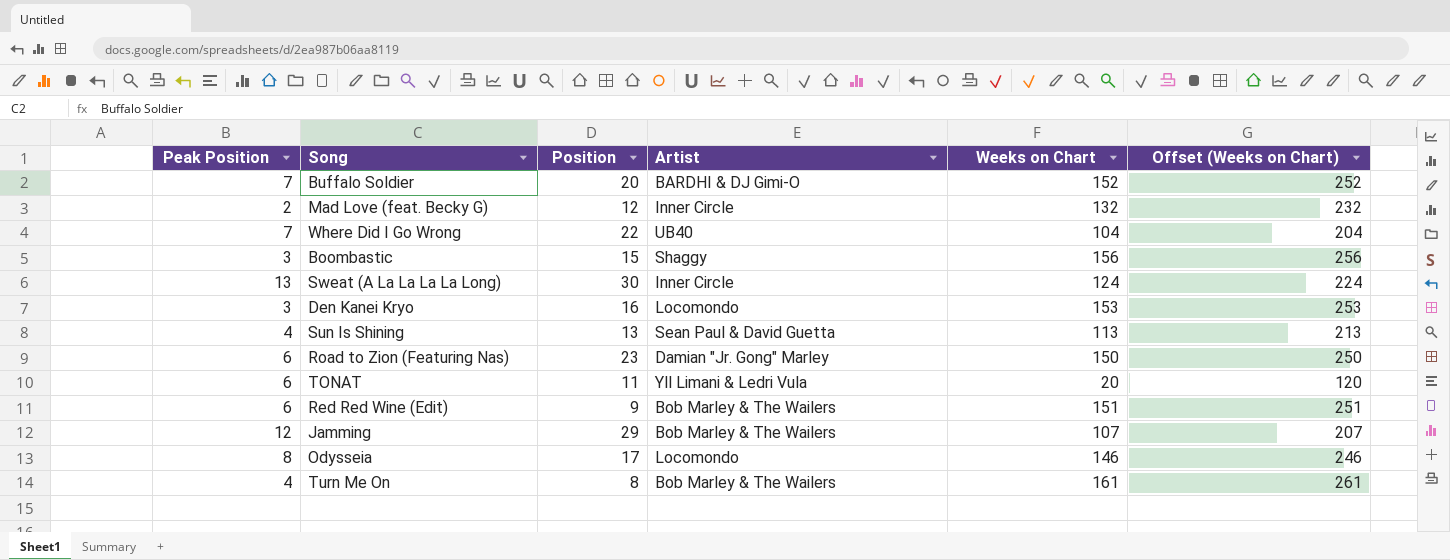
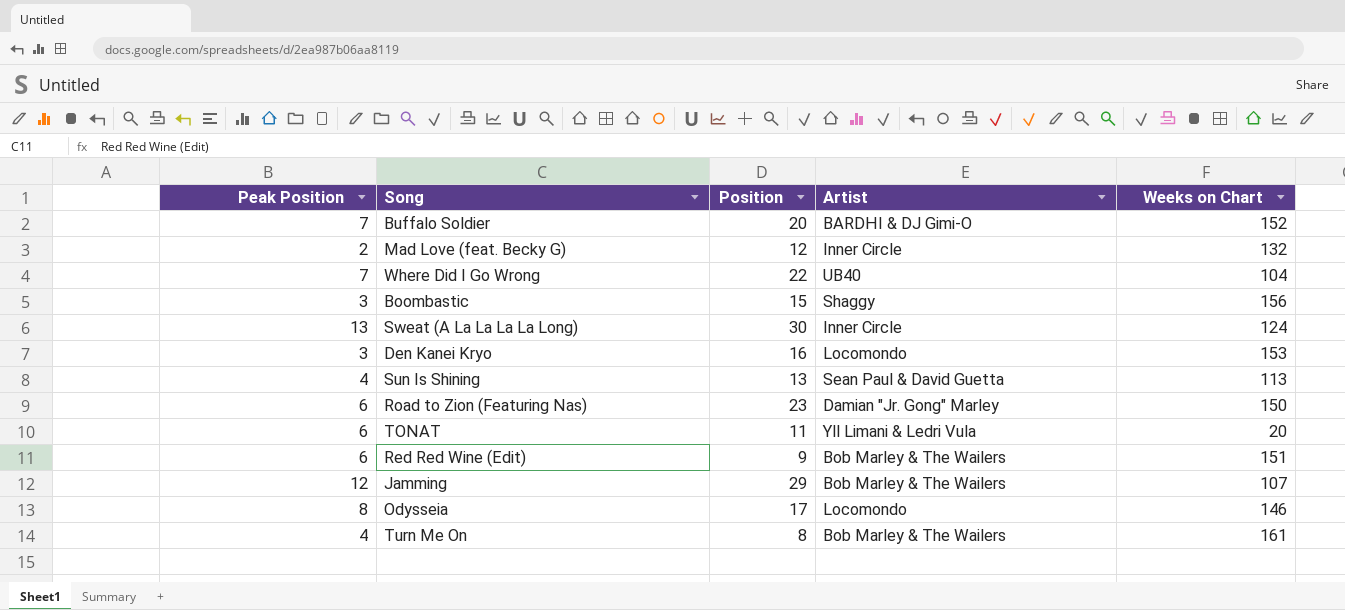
column Offset (Weeks on Chart) | formula: [Weeks on Chart] + 100 -> none

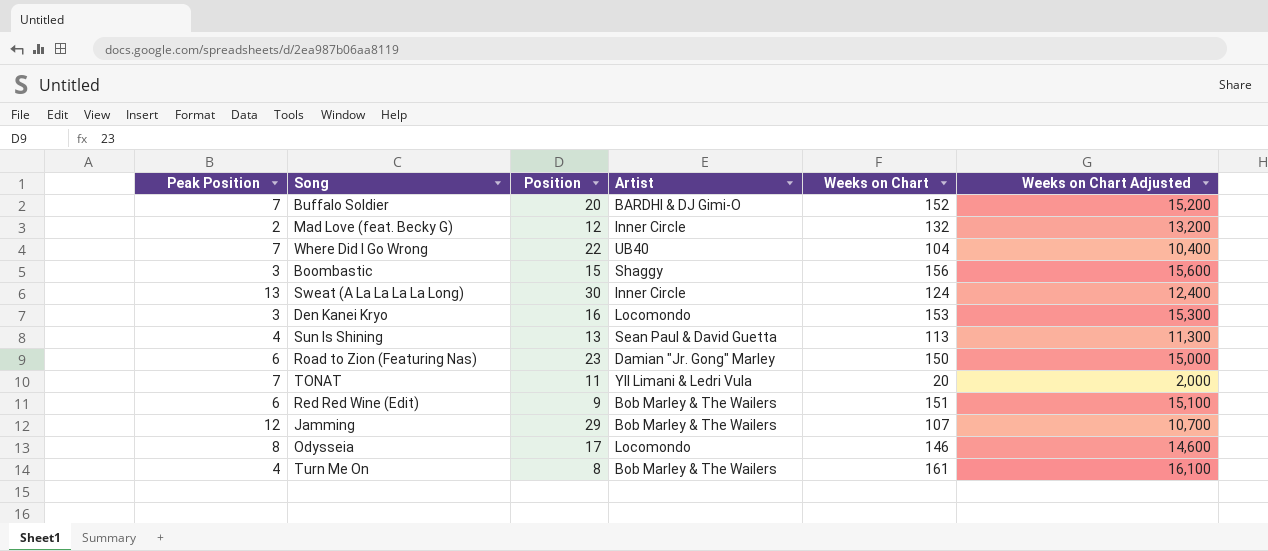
column Weeks on Chart Adjusted | formula: none -> [Weeks on Chart] * 100
TONAT | Peak Position: 6 -> 7

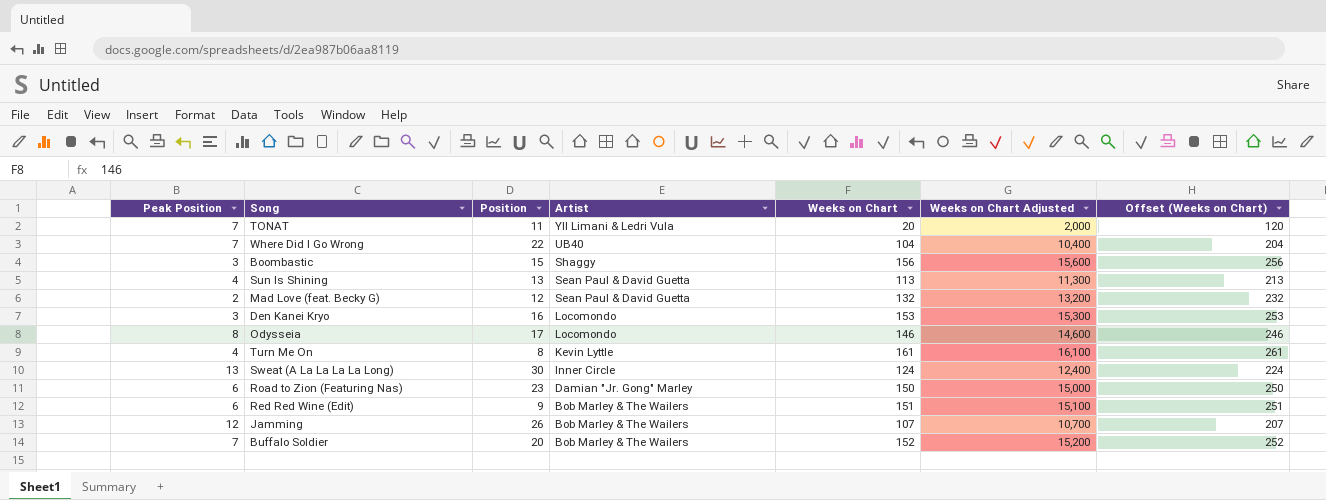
row order: none -> Artist descending
column Offset (Weeks on Chart) | formula: none -> [Weeks on Chart] + 100
Mad Love (feat. Becky G) | Artist: Inner Circle -> Sean Paul & David Guetta
Turn Me On | Artist: Bob Marley & The Wailers -> Kevin Lyttle
Jamming | Position: 29 -> 26
Buffalo Soldier | Artist: BARDHI & DJ Gimi-O -> Bob Marley & The Wailers

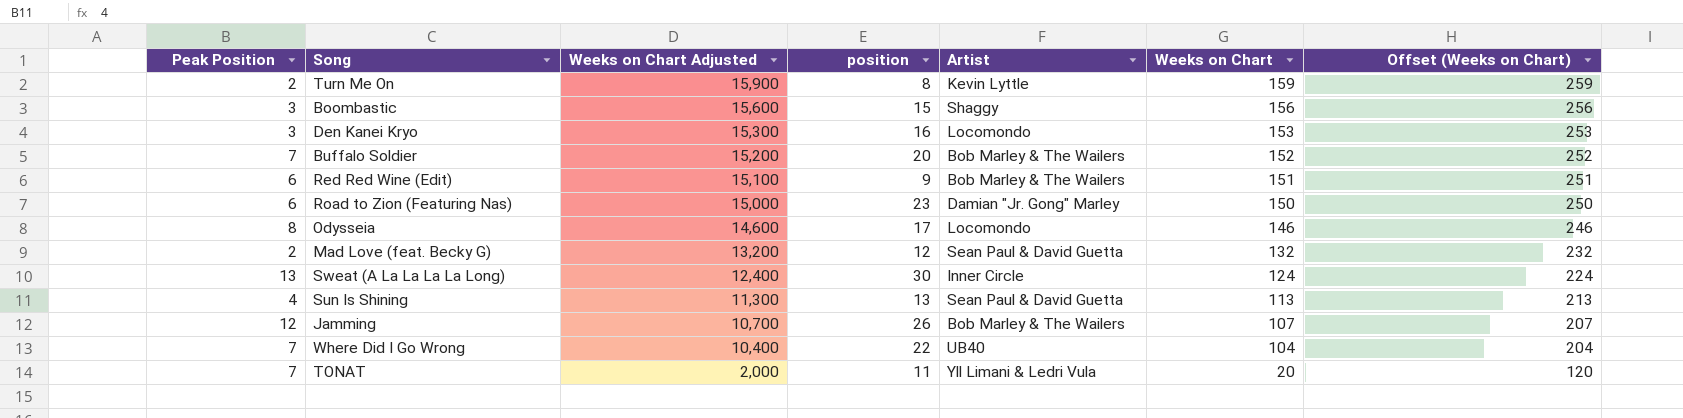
row order: Artist descending -> Weeks on Chart Adjusted descending
column Weeks on Chart Adjusted | position: 6 -> 3
column name: Position -> position
Turn Me On | Peak Position: 4 -> 2
Turn Me On | Weeks on Chart Adjusted: 16,100 -> 15,900
Turn Me On | Weeks on Chart: 161 -> 159
Turn Me On | Offset (Weeks on Chart): 261 -> 259

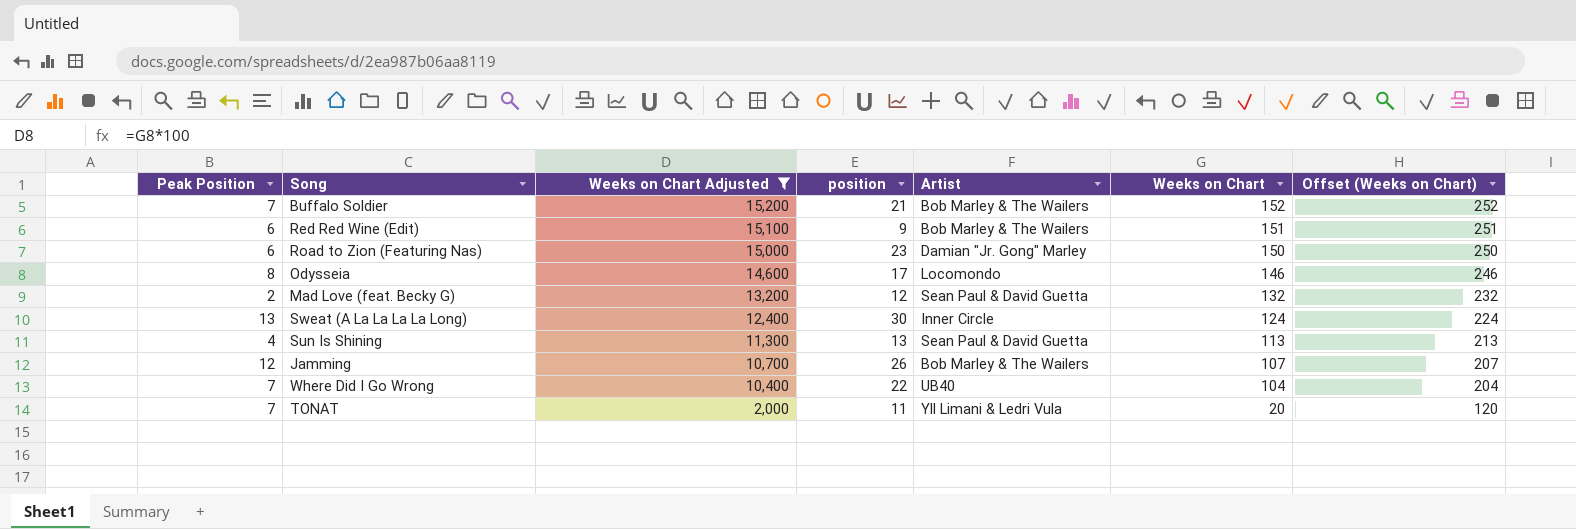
filter: none -> Weeks on Chart Adjusted <= 15,200
Buffalo Soldier | position: 20 -> 21

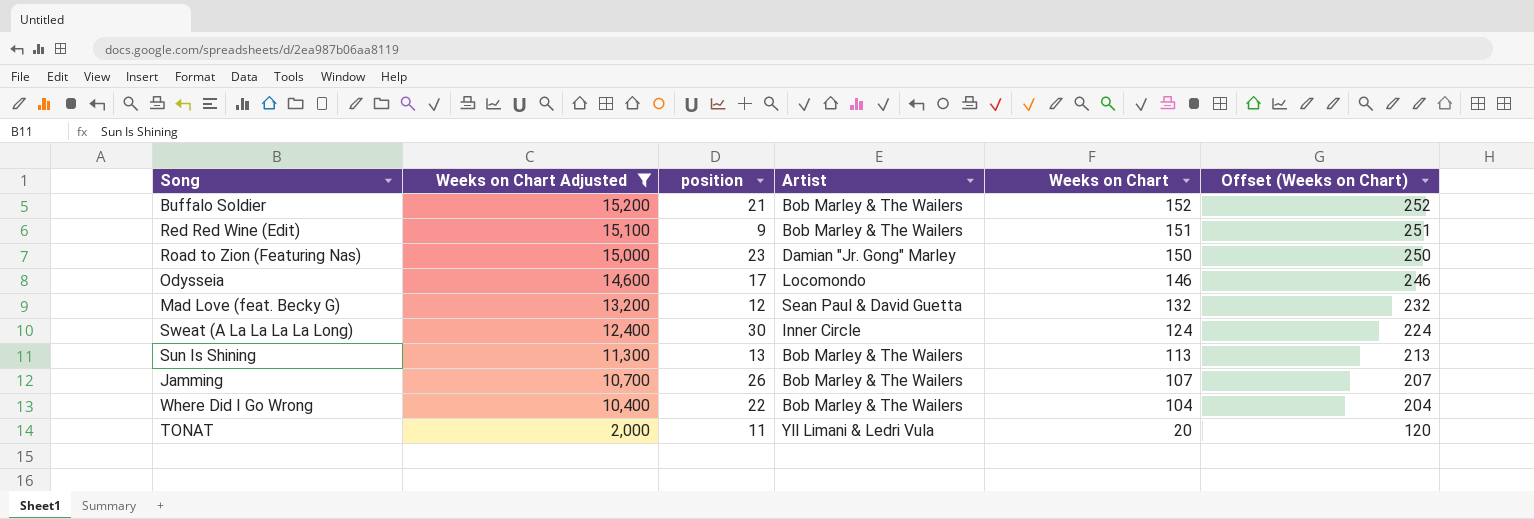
column Peak Position | position: 1 -> none
Sun Is Shining | Artist: Sean Paul & David Guetta -> Bob Marley & The Wailers
Where Did I Go Wrong | Artist: UB40 -> Bob Marley & The Wailers

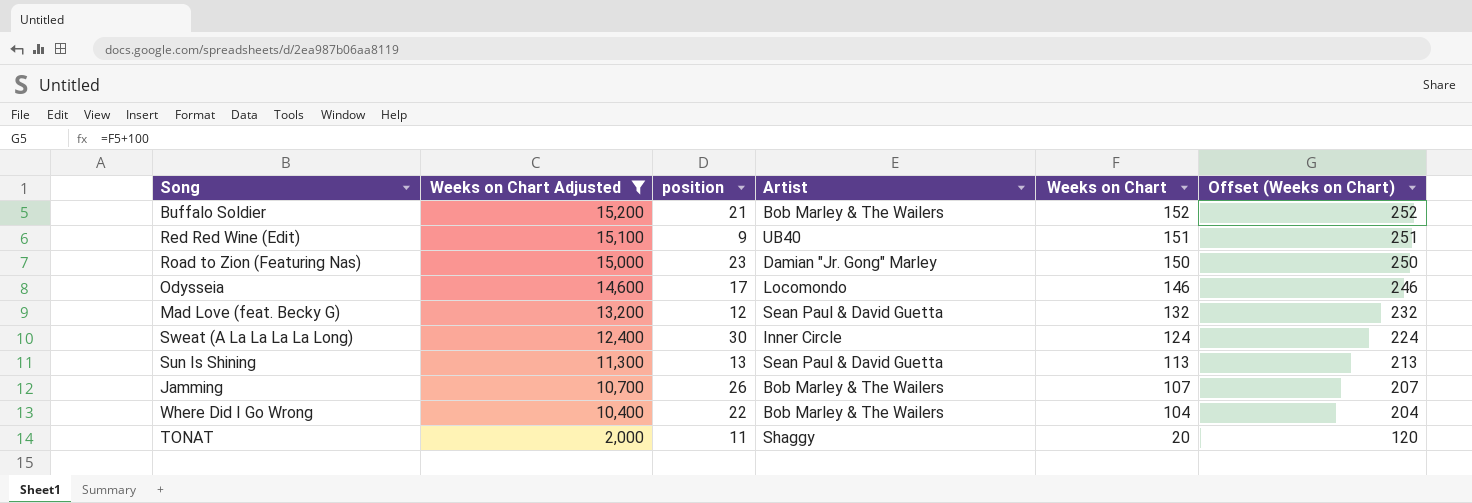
Red Red Wine (Edit) | Artist: Bob Marley & The Wailers -> UB40
Sun Is Shining | Artist: Bob Marley & The Wailers -> Sean Paul & David Guetta
TONAT | Artist: Yll Limani & Ledri Vula -> Shaggy

